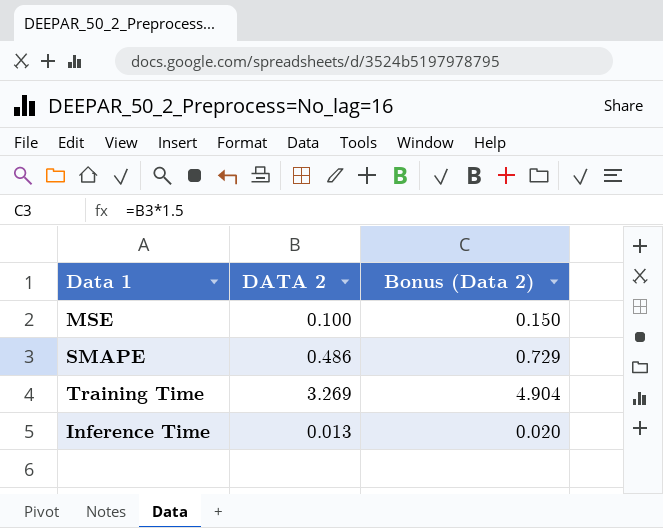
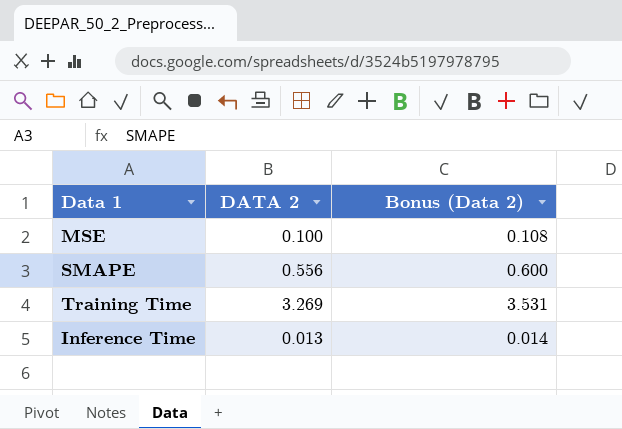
column Bonus (Data 2) | formula: [DATA 2] * 1.5 -> [DATA 2] * 1.08
SMAPE | DATA 2: 0.486 -> 0.556

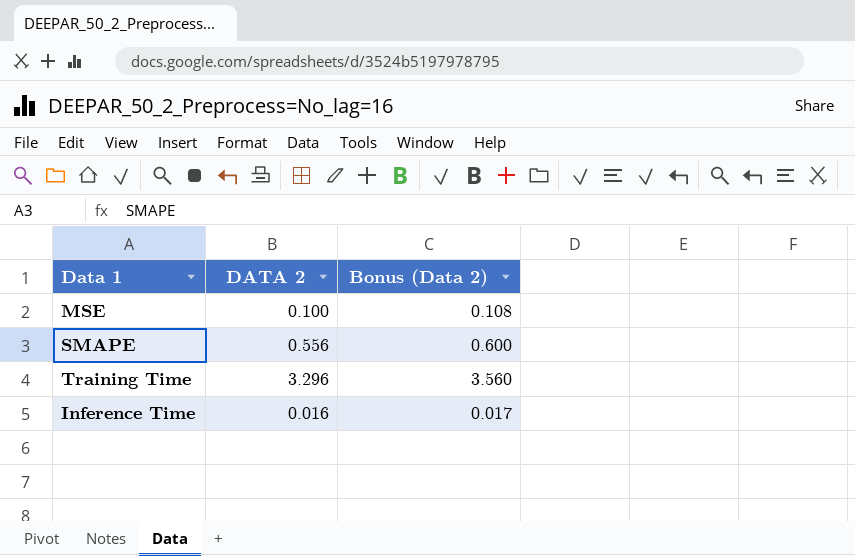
Training Time | DATA 2: 3.269 -> 3.296
Training Time | Bonus (Data 2): 3.531 -> 3.560
Inference Time | DATA 2: 0.013 -> 0.016
Inference Time | Bonus (Data 2): 0.014 -> 0.017

